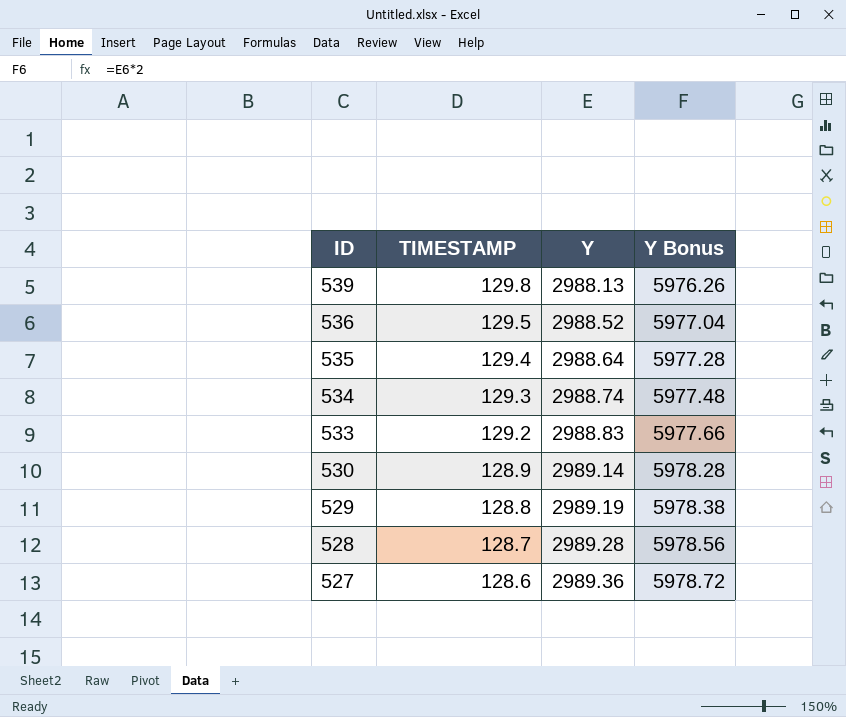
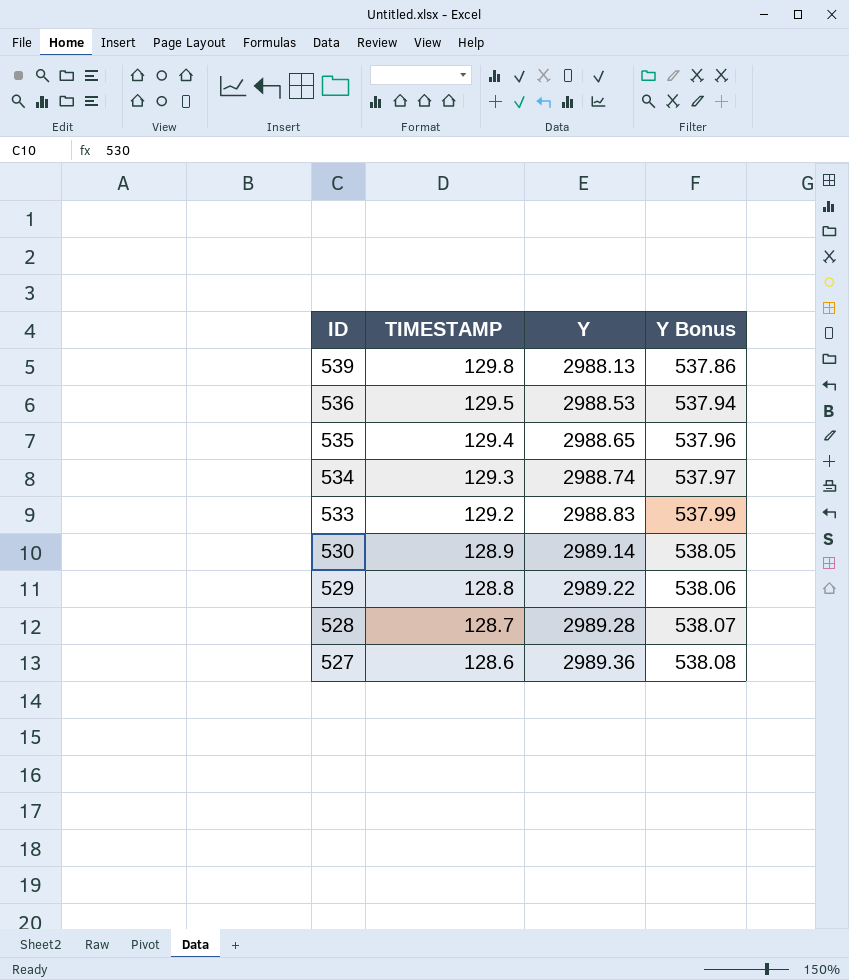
column Y Bonus | formula: [Y] * 2 -> [Y] * 0.18
536 | Y: 2988.52 -> 2988.53
535 | Y: 2988.64 -> 2988.65
529 | Y: 2989.19 -> 2989.22

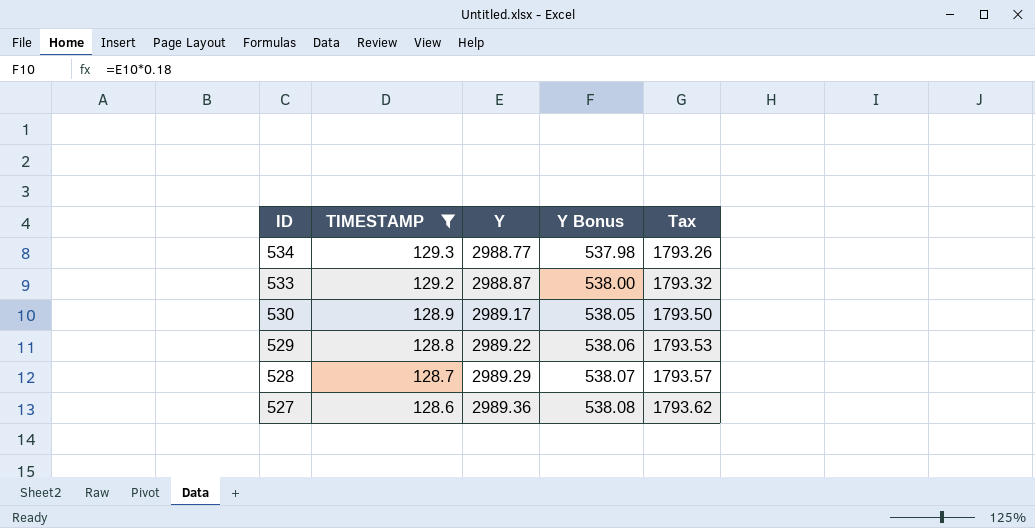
filter: none -> TIMESTAMP <= 129.3
column Tax | formula: none -> [Y] * 0.6
534 | Y: 2988.74 -> 2988.77
534 | Y Bonus: 537.97 -> 537.98
533 | Y: 2988.83 -> 2988.87
533 | Y Bonus: 537.99 -> 538.00
530 | Y: 2989.14 -> 2989.17
528 | Y: 2989.28 -> 2989.29

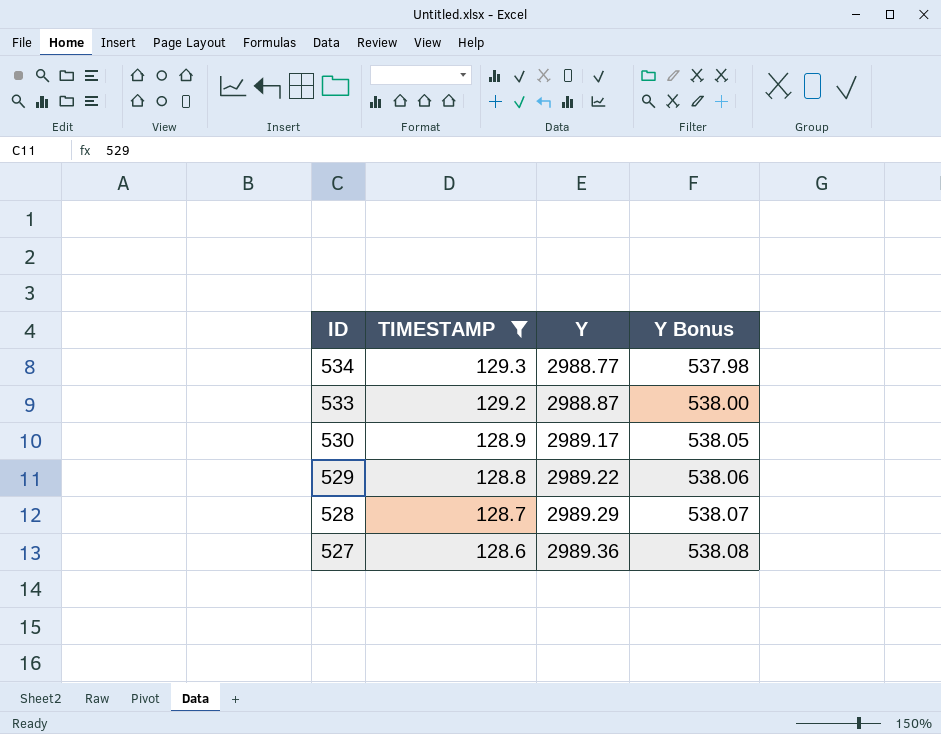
column Tax | formula: [Y] * 0.6 -> none

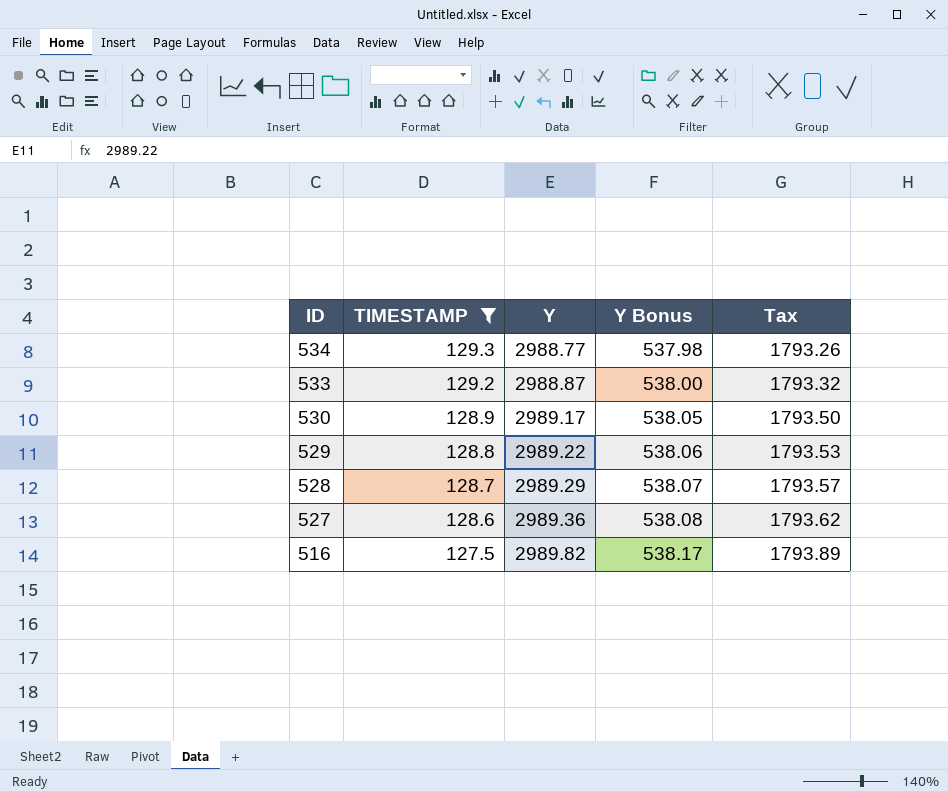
column Tax | formula: none -> [Y] * 0.6
row 516: none -> 127.5 | 2989.82 | 538.17 | 1793.89

